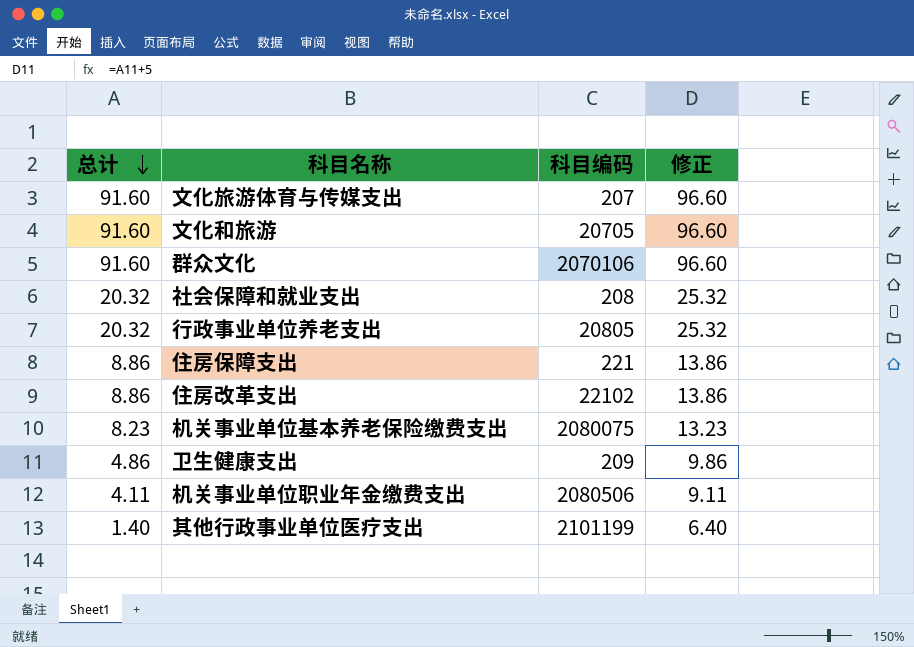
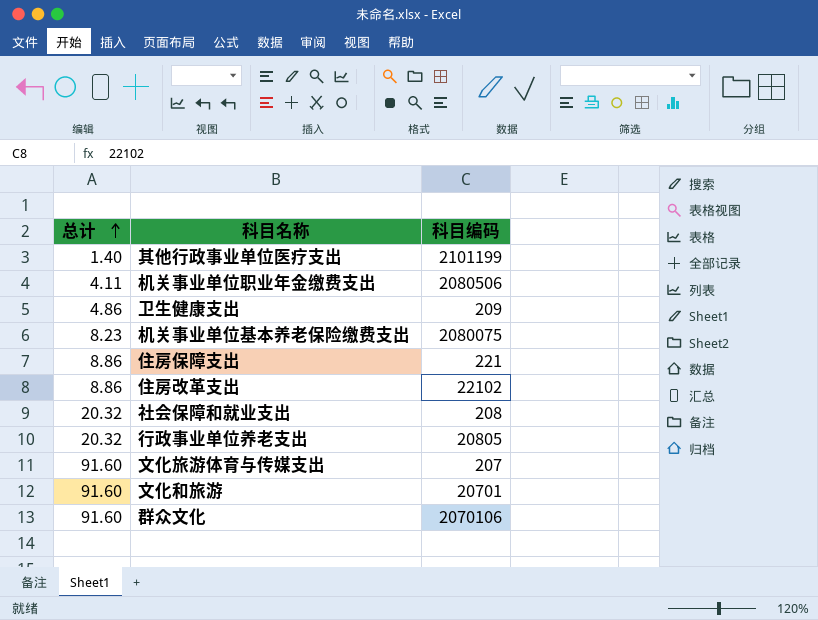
row order: 总计 descending -> 总计 ascending
column 修正 | formula: [总计] + 5 -> none
文化和旅游 | 科目编码: 20705 -> 20701

